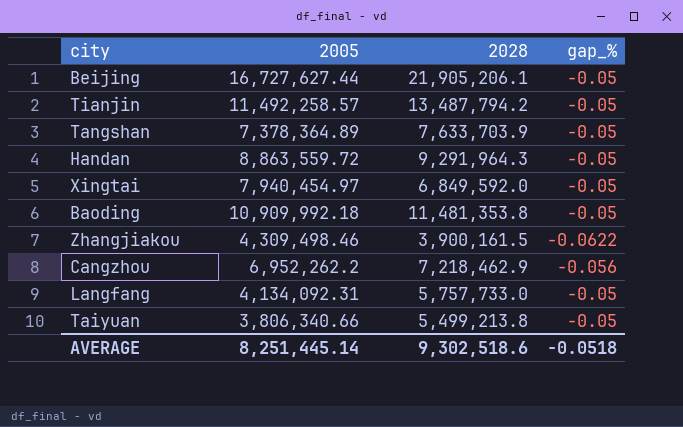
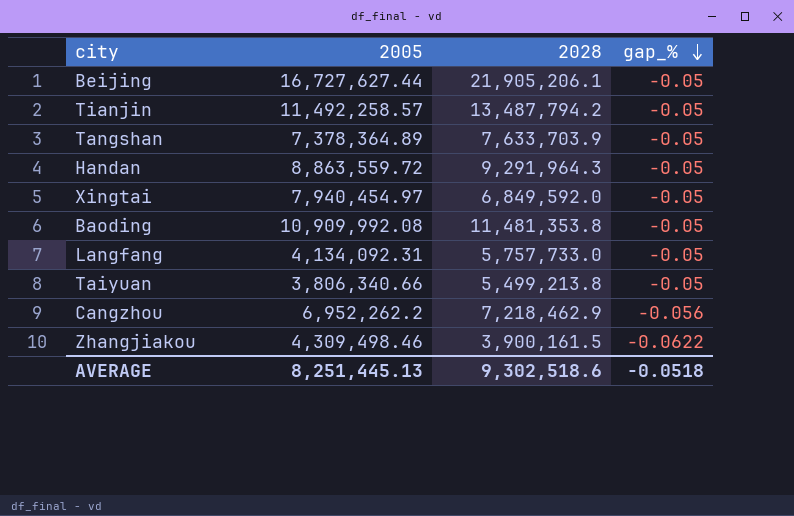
row order: none -> gap_% descending
Baoding | 2005: 10,909,992.18 -> 10,909,992.08
AVERAGE | 2005: 8,251,445.14 -> 8,251,445.13

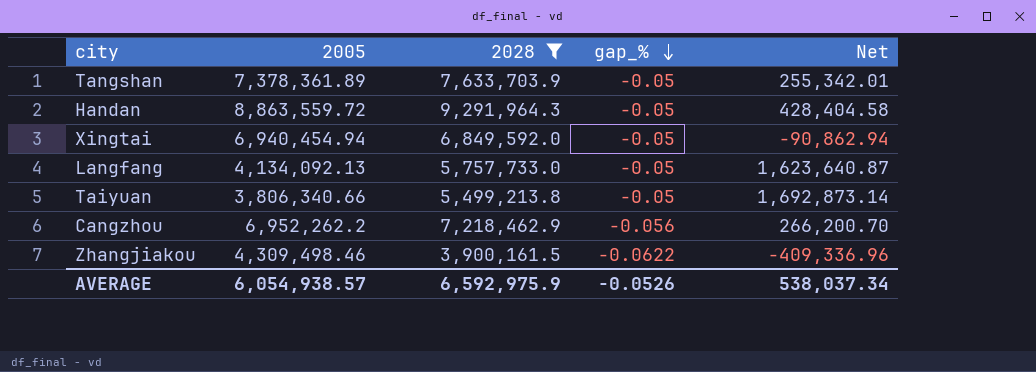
filter: none -> 2028 <= 9,291,964.3
column Net | formula: none -> [2028] - [2005]
Tangshan | 2005: 7,378,364.89 -> 7,378,361.89
Xingtai | 2005: 7,940,454.97 -> 6,940,454.94
Langfang | 2005: 4,134,092.31 -> 4,134,092.13
AVERAGE | 2005: 8,251,445.13 -> 6,054,938.57
AVERAGE | 2028: 9,302,518.6 -> 6,592,975.9
AVERAGE | gap_%: -0.0518 -> -0.0526

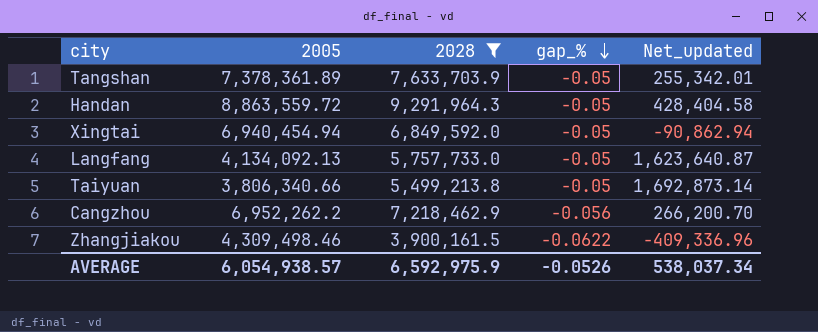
column name: Net -> Net_updated

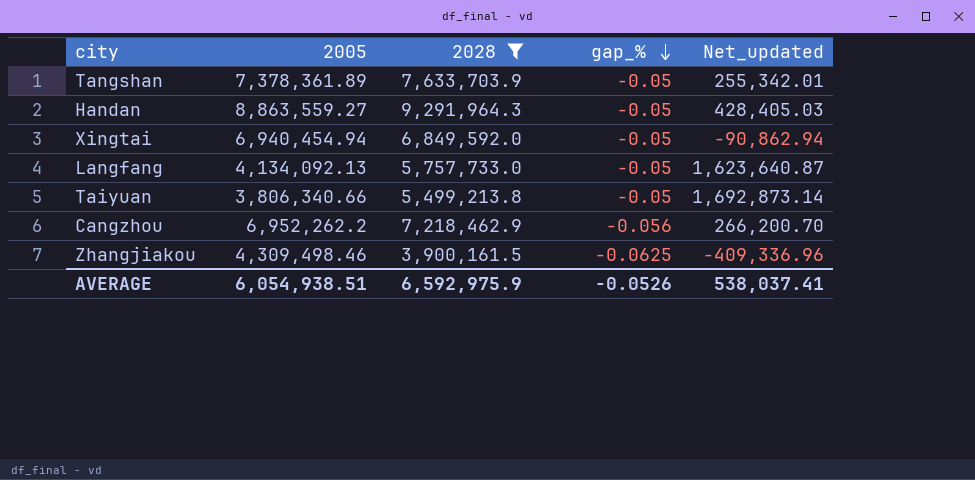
Handan | 2005: 8,863,559.72 -> 8,863,559.27
Handan | Net_updated: 428,404.58 -> 428,405.03
Zhangjiakou | gap_%: -0.0622 -> -0.0625
AVERAGE | 2005: 6,054,938.57 -> 6,054,938.51
AVERAGE | Net_updated: 538,037.34 -> 538,037.41

